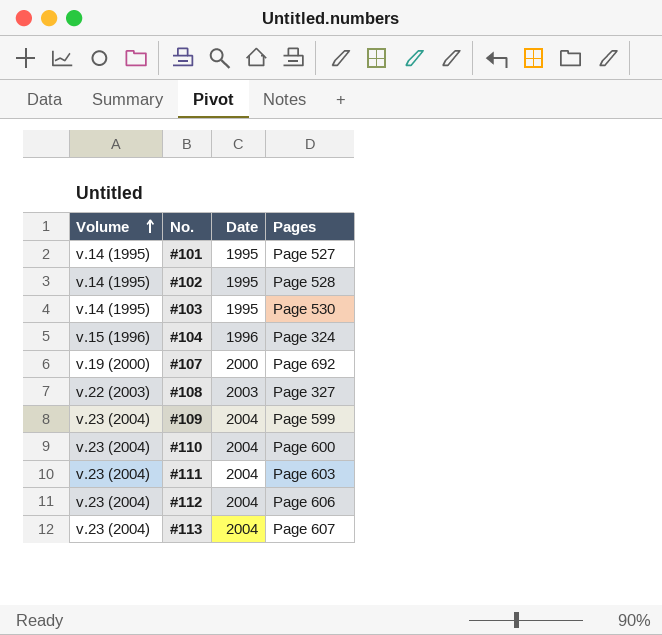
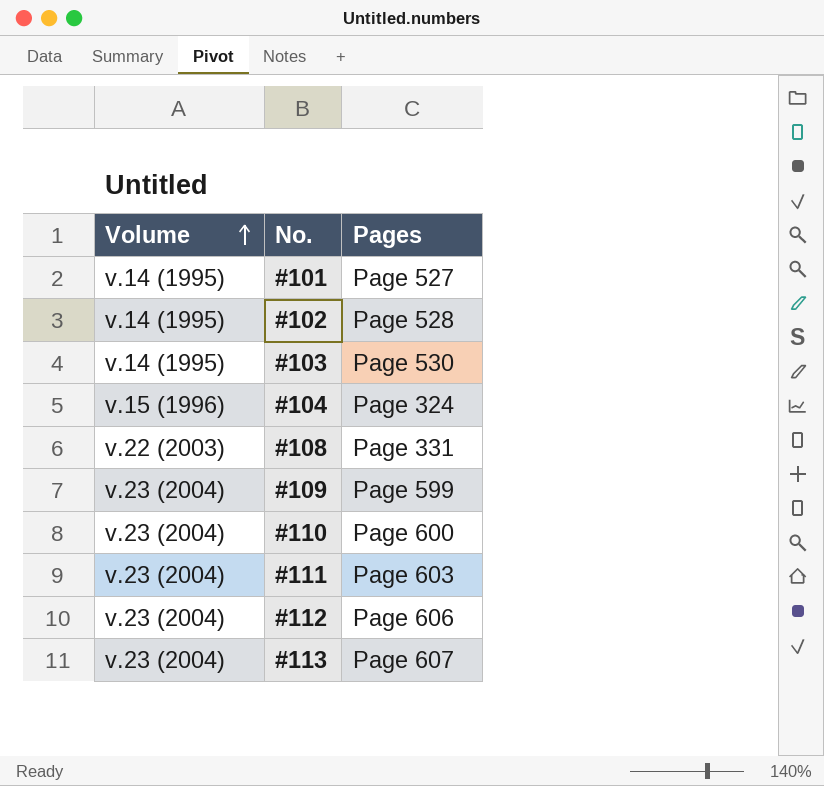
column Date | position: 3 -> none
row #107: v.19 (2000) | 2000 | Page 692 -> none
#108 | Pages: Page 327 -> Page 331

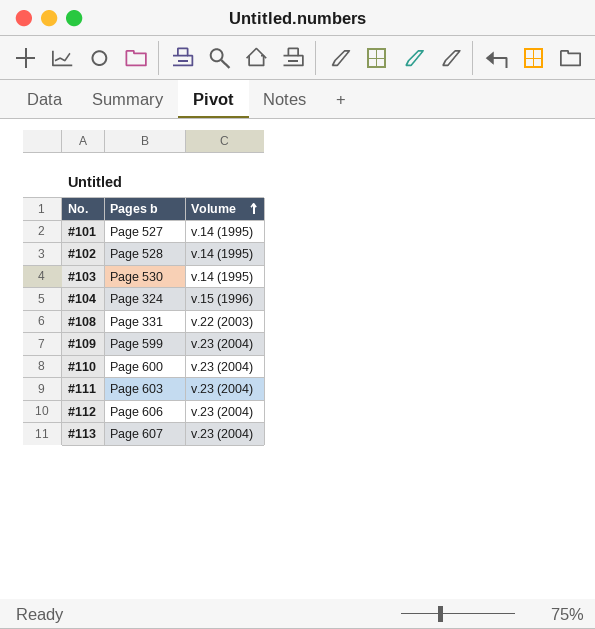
column name: Pages -> Pages b
column Volume | position: 1 -> 3

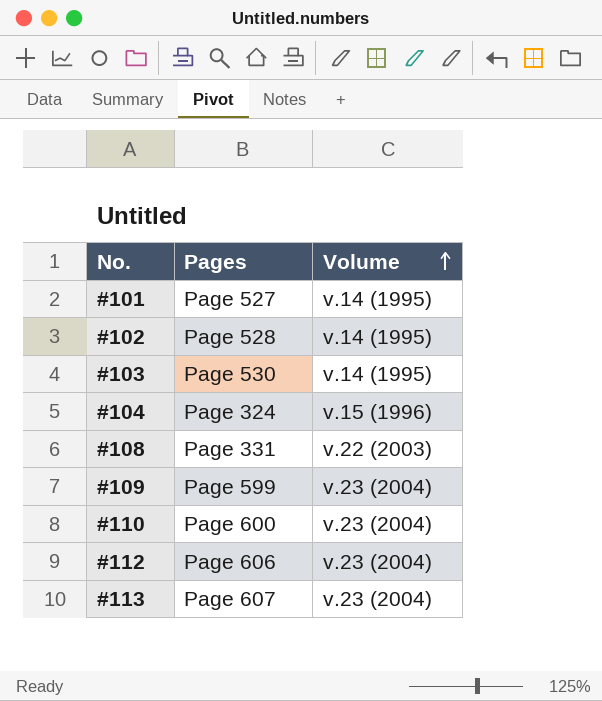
column name: Pages b -> Pages
row #111: Page 603 | v.23 (2004) -> none

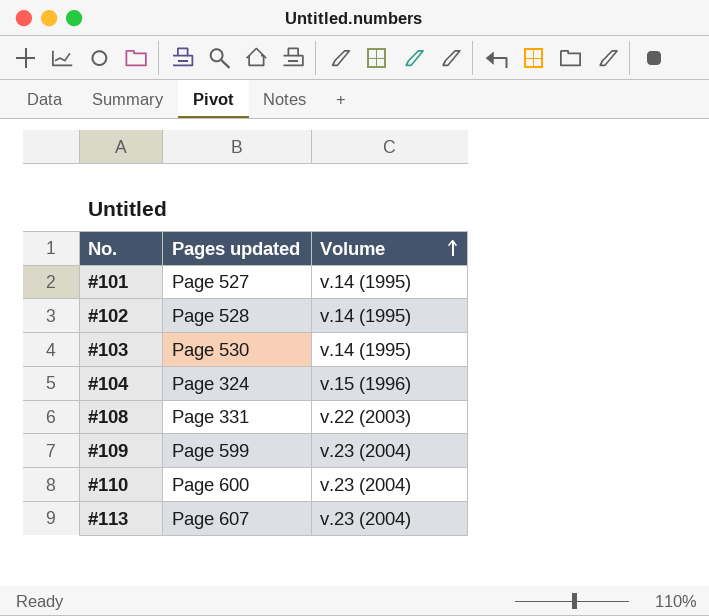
column name: Pages -> Pages updated
row #112: Page 606 | v.23 (2004) -> none

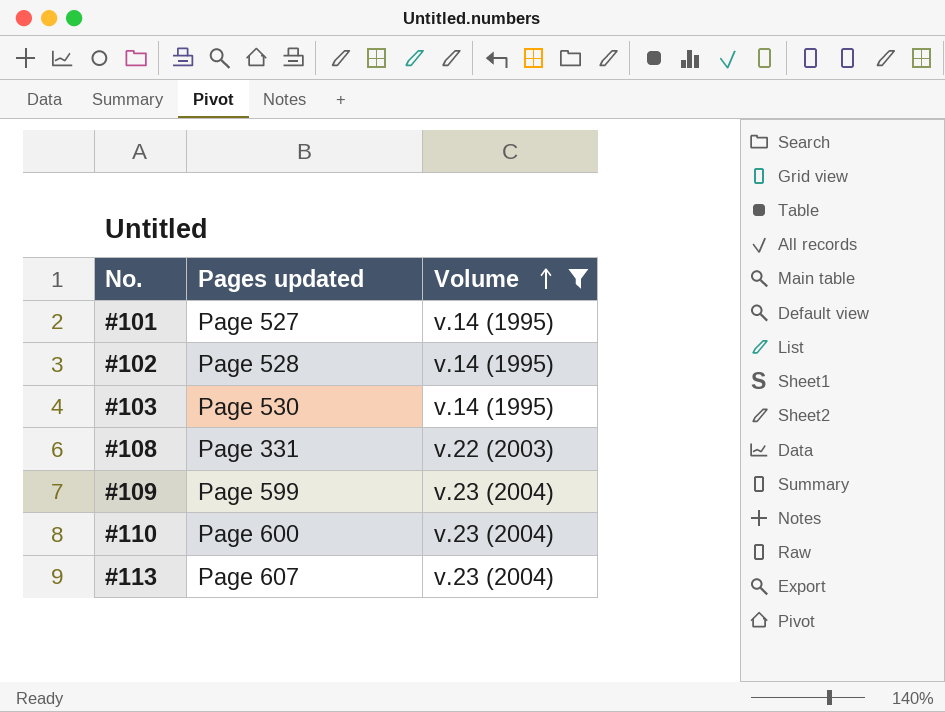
filter: none -> Volume != v.15 (1996)

